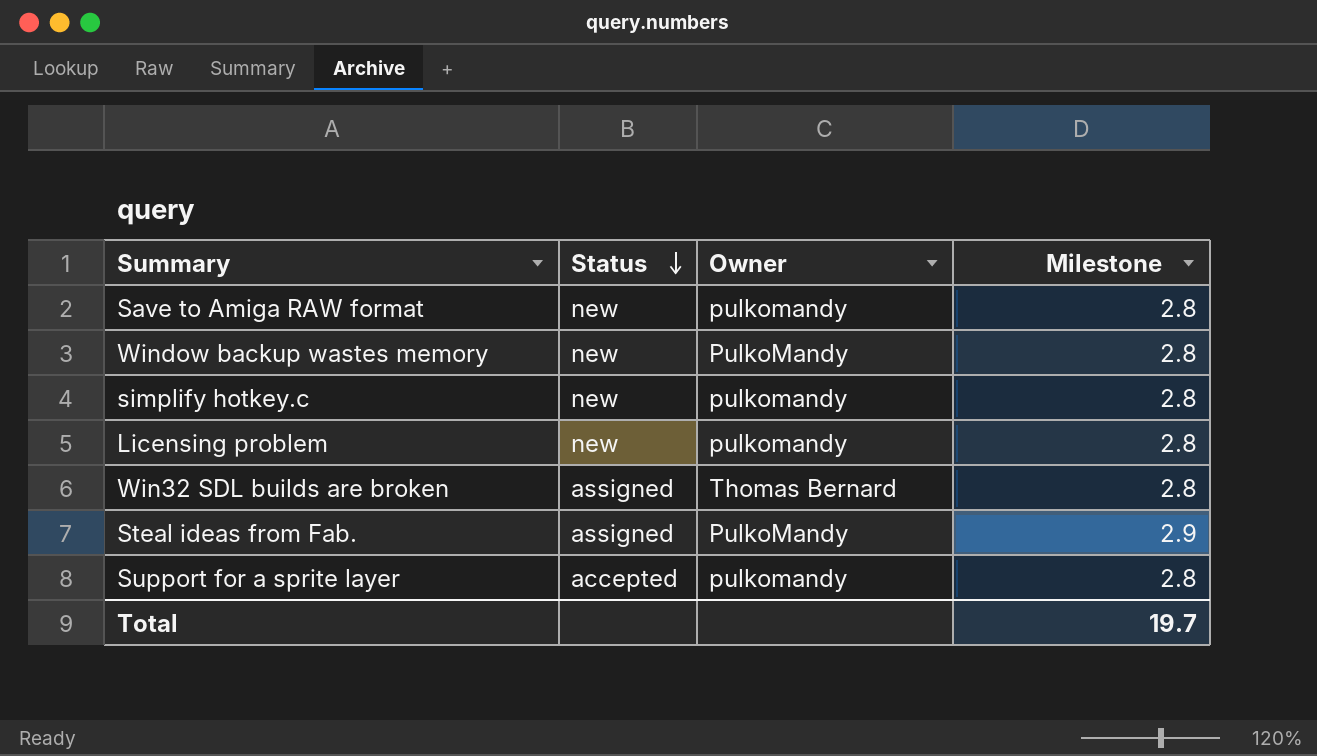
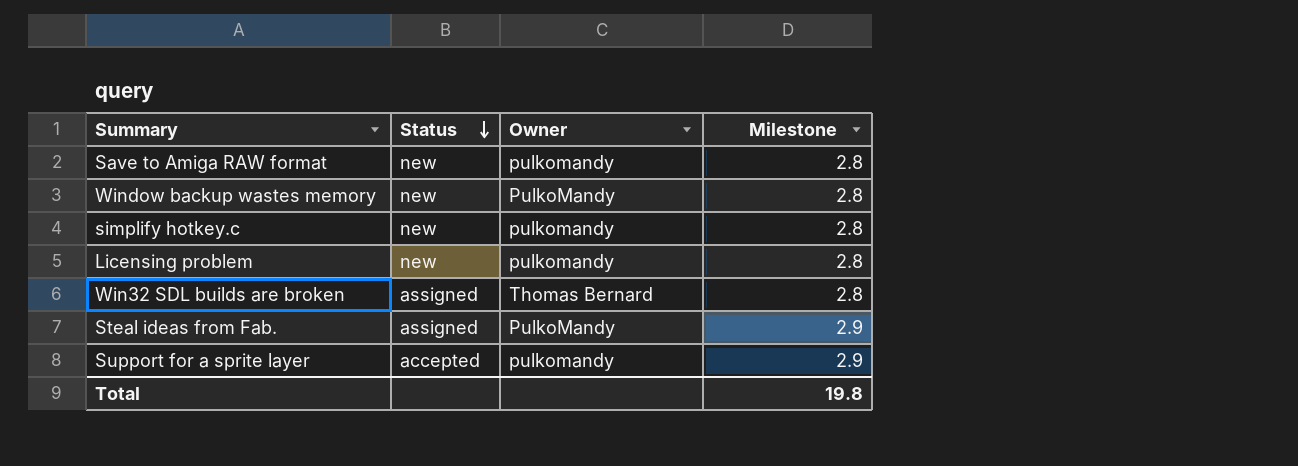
Support for a sprite layer | Milestone: 2.8 -> 2.9
Total | Milestone: 19.7 -> 19.8

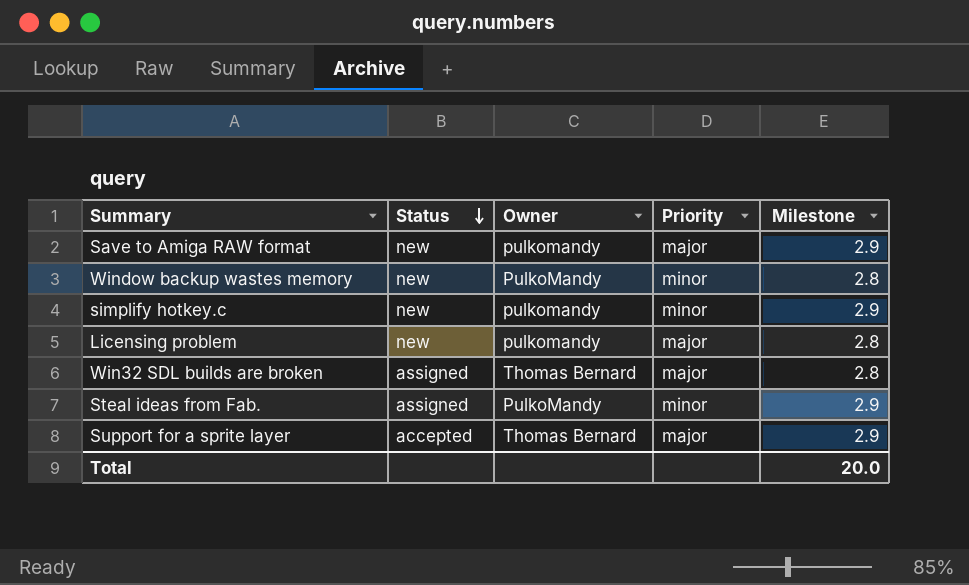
column Priority | position: none -> 4
Save to Amiga RAW format | Milestone: 2.8 -> 2.9
simplify hotkey.c | Milestone: 2.8 -> 2.9
Support for a sprite layer | Owner: pulkomandy -> Thomas Bernard
Total | Milestone: 19.8 -> 20.0

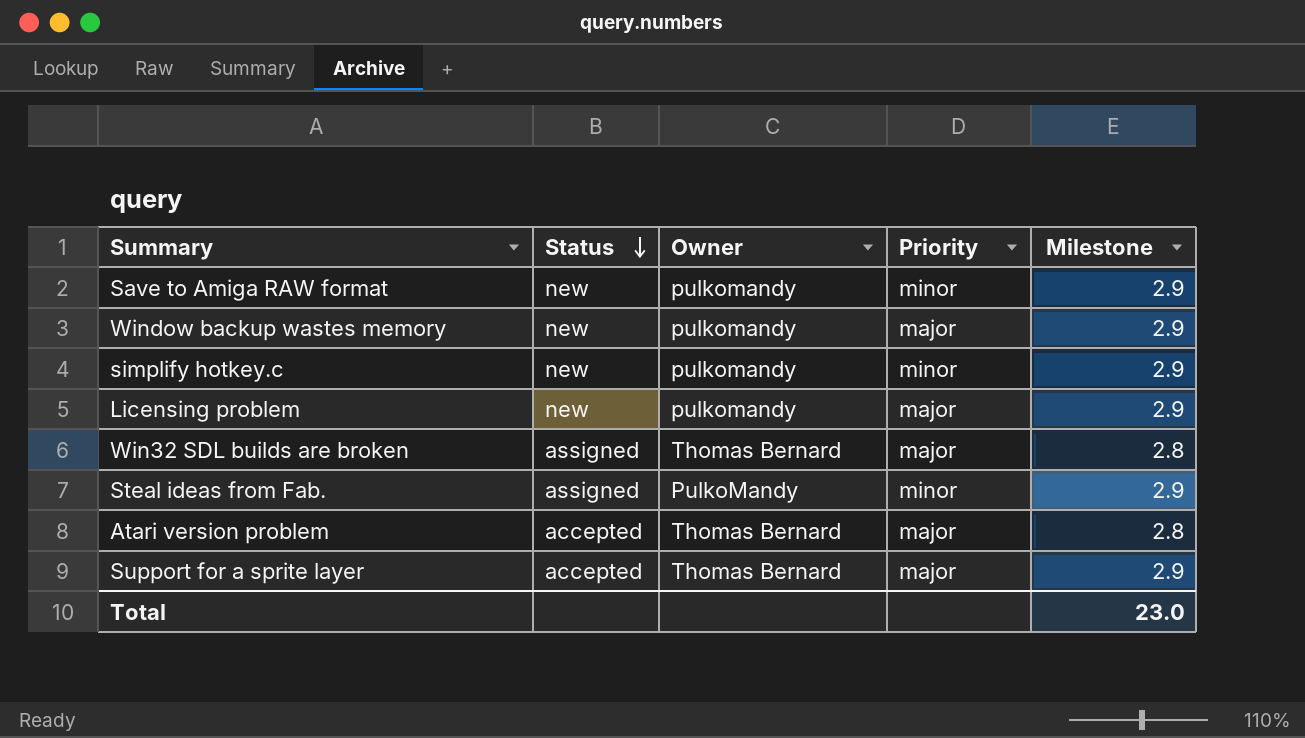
Save to Amiga RAW format | Priority: major -> minor
Window backup wastes memory | Owner: PulkoMandy -> pulkomandy
Window backup wastes memory | Priority: minor -> major
Window backup wastes memory | Milestone: 2.8 -> 2.9
Licensing problem | Milestone: 2.8 -> 2.9
row Atari version problem: none -> accepted | Thomas Bernard | major | 2.8
Total | Milestone: 20.0 -> 23.0

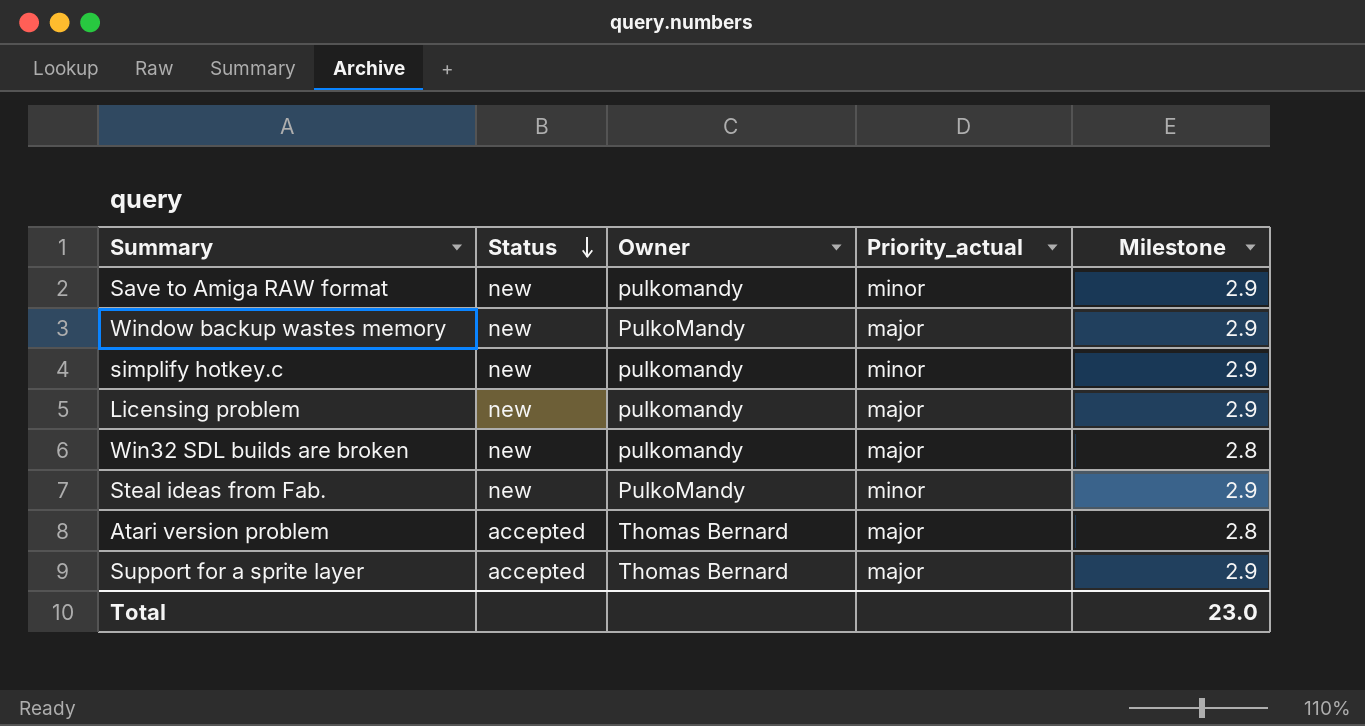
column name: Priority -> Priority_actual
Window backup wastes memory | Owner: pulkomandy -> PulkoMandy
Win32 SDL builds are broken | Status: assigned -> new
Win32 SDL builds are broken | Owner: Thomas Bernard -> pulkomandy
Steal ideas from Fab. | Status: assigned -> new

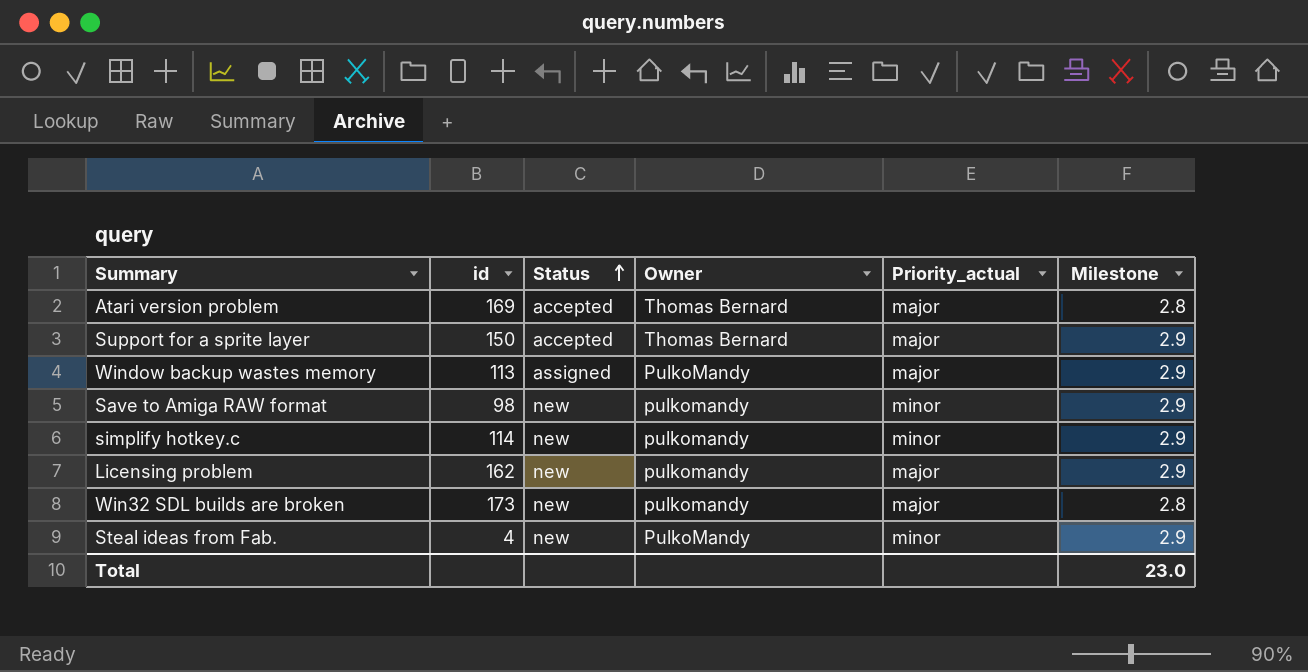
row order: Status descending -> Status ascending
column id | position: none -> 2
Window backup wastes memory | Status: new -> assigned

